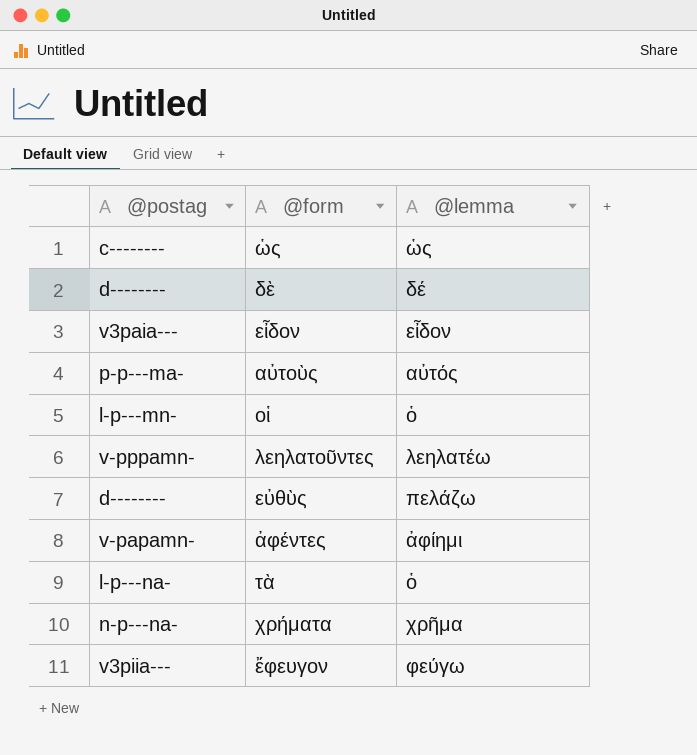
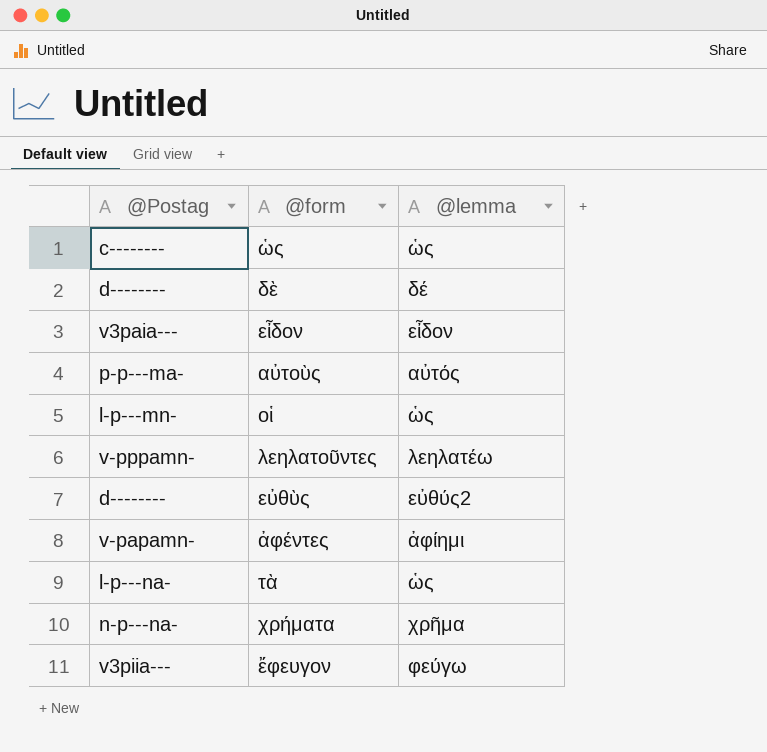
column name: @postag -> @Postag
οἱ | @lemma: ὁ -> ὡς
εὐθὺς | @lemma: πελάζω -> εὐθύς2
τὰ | @lemma: ὁ -> ὡς

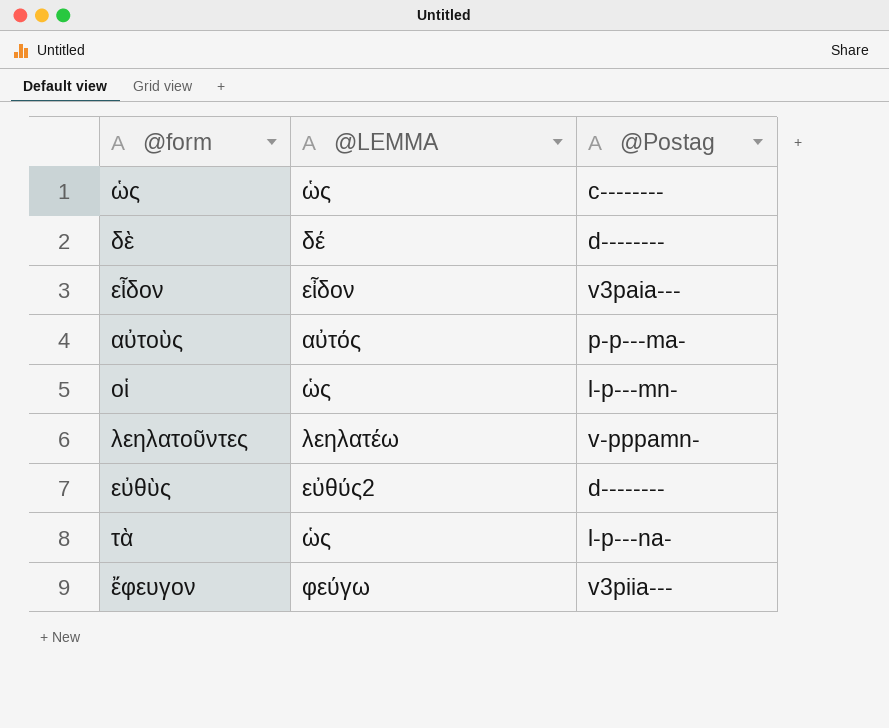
column name: @lemma -> @LEMMA
column @Postag | position: 1 -> 3
row ἀφέντες: v-papamn- | ἀφίημι -> none
row χρήματα: n-p---na- | χρῆμα -> none

